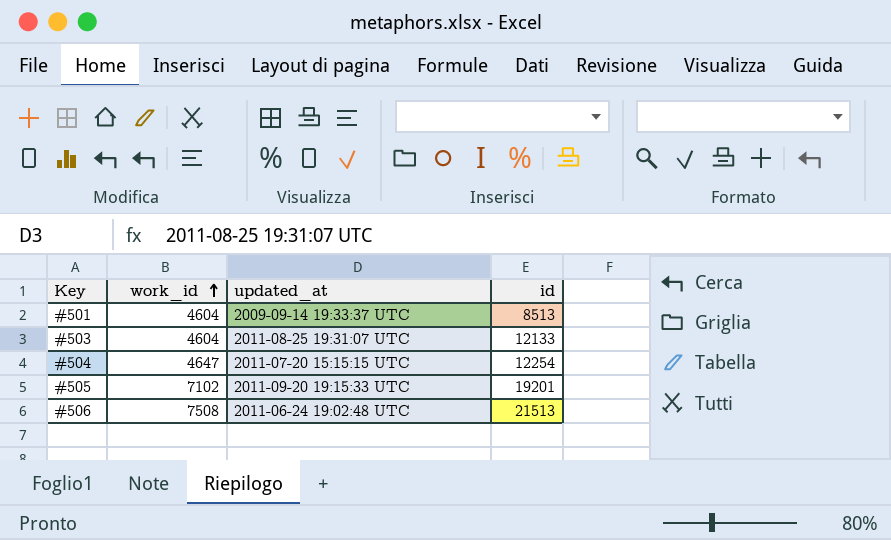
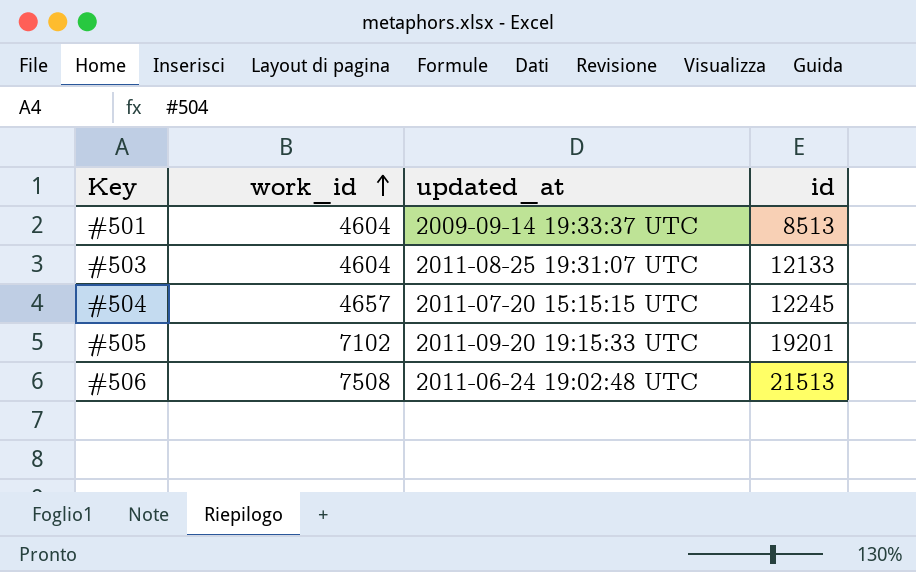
#504 | work_id: 4647 -> 4657
#504 | id: 12254 -> 12245

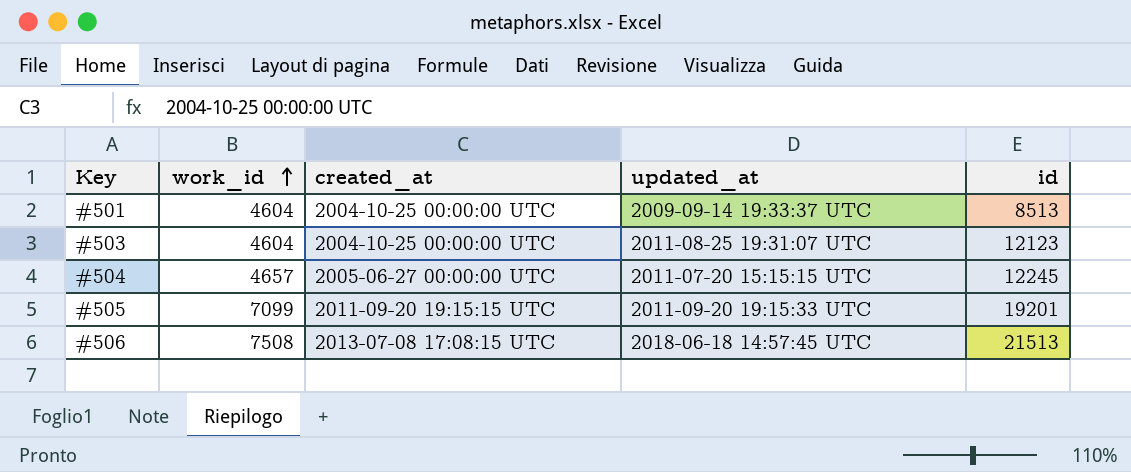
column created_at | position: none -> 3
#503 | id: 12133 -> 12123
#505 | work_id: 7102 -> 7099
#506 | updated_at: 2011-06-24 19:02:48 UTC -> 2018-06-18 14:57:45 UTC

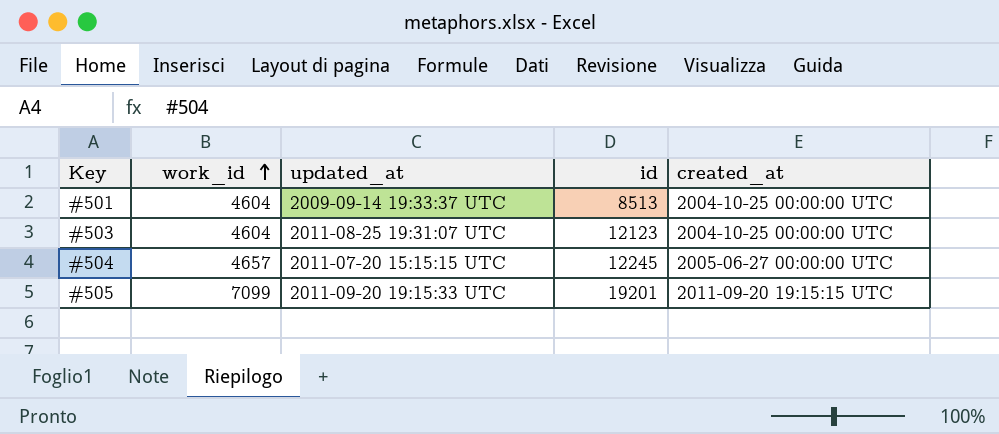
column created_at | position: 3 -> 5
row #506: 7508 | 2013-07-08 17:08:15 UTC | 2018-06-18 14:57:45 UTC | 21513 -> none

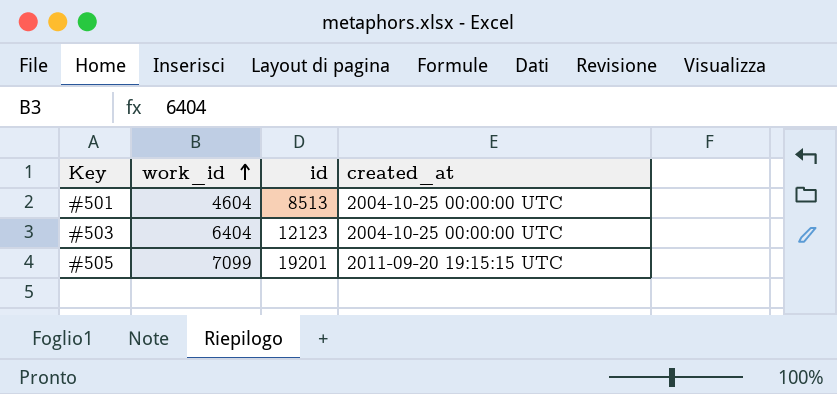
column updated_at | position: 3 -> none
row #504: 4657 | 2011-07-20 15:15:15 UTC | 12245 | 2005-06-27 00:00:00 UTC -> none
#503 | work_id: 4604 -> 6404

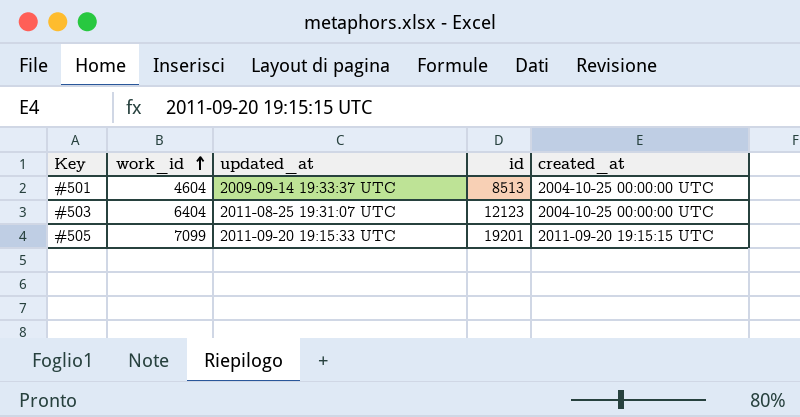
column updated_at | position: none -> 3

